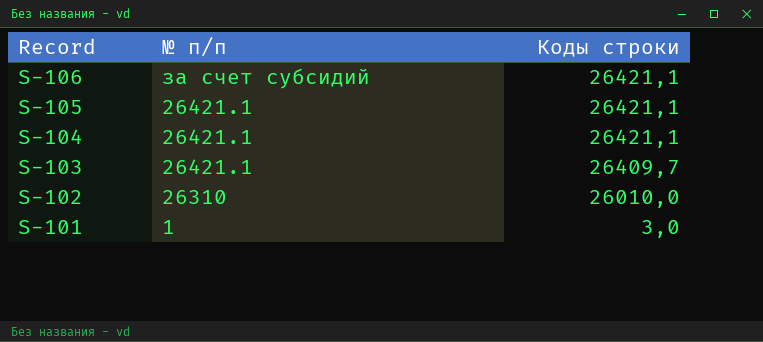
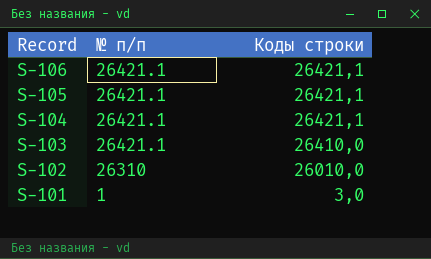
S-106 | № п/п: за счет субсидий -> 26421.1
S-103 | Коды строки: 26409,7 -> 26410,0

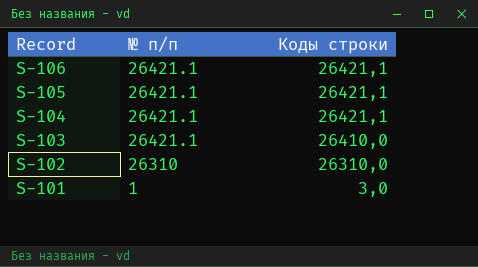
S-102 | Коды строки: 26010,0 -> 26310,0

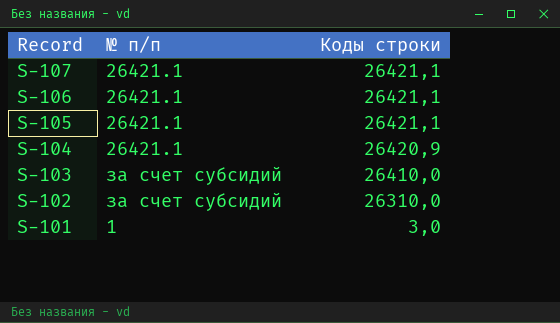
row S-107: none -> 26421.1 | 26421,1
S-104 | Коды строки: 26421,1 -> 26420,9
S-103 | № п/п: 26421.1 -> за счет субсидий
S-102 | № п/п: 26310 -> за счет субсидий

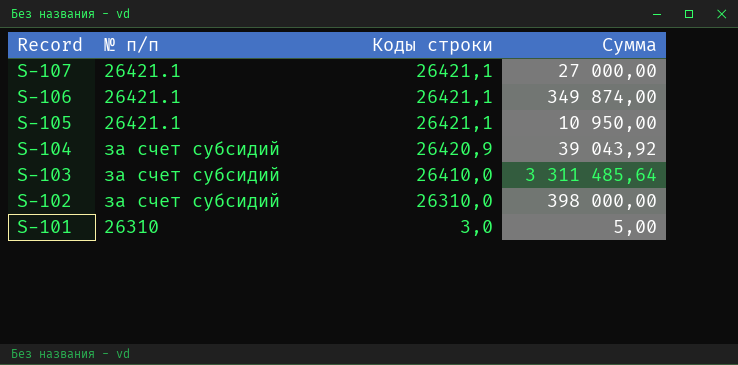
column Сумма | position: none -> 4
S-104 | № п/п: 26421.1 -> за счет субсидий
S-101 | № п/п: 1 -> 26310

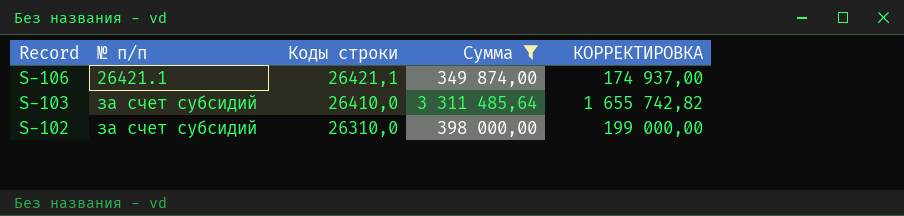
filter: none -> Сумма >= 349 874,00
column КОРРЕКТИРОВКА | formula: none -> [Сумма] * 0,5

